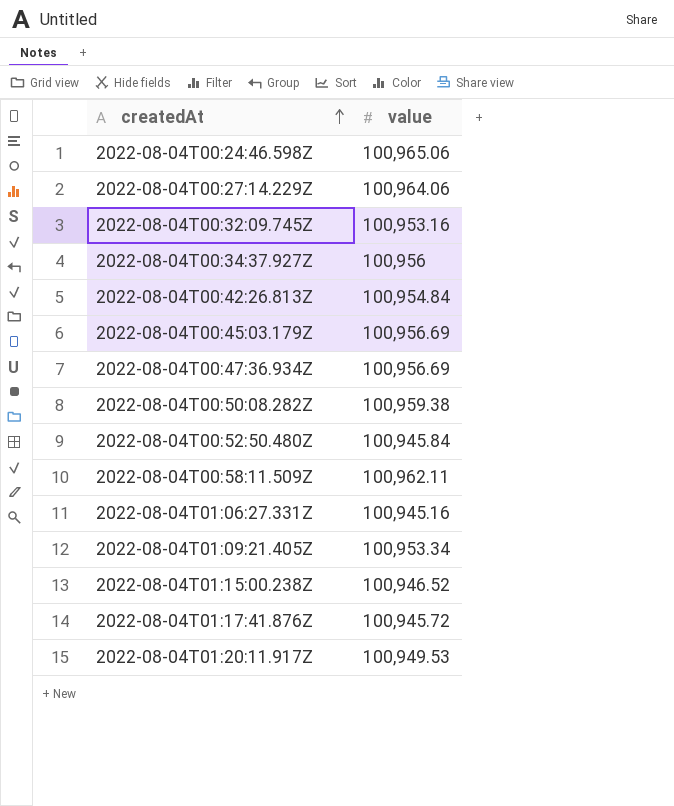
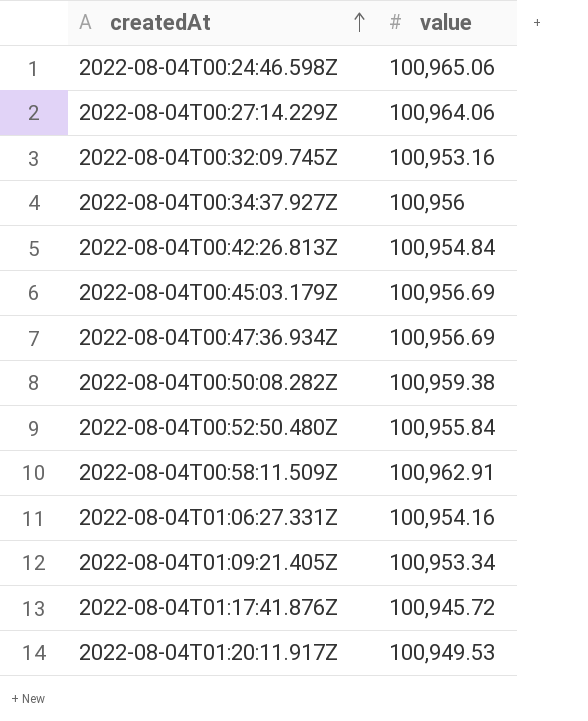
row 2022-08-04T01:15:00.238Z: 100,946.52 -> none
2022-08-04T00:52:50.480Z | value: 100,945.84 -> 100,955.84
2022-08-04T00:58:11.509Z | value: 100,962.11 -> 100,962.91
2022-08-04T01:06:27.331Z | value: 100,945.16 -> 100,954.16

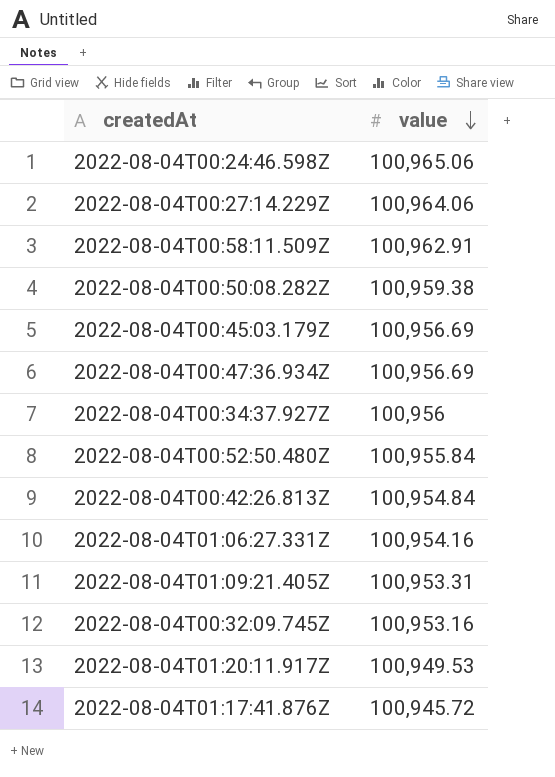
row order: createdAt ascending -> value descending
2022-08-04T01:09:21.405Z | value: 100,953.34 -> 100,953.31

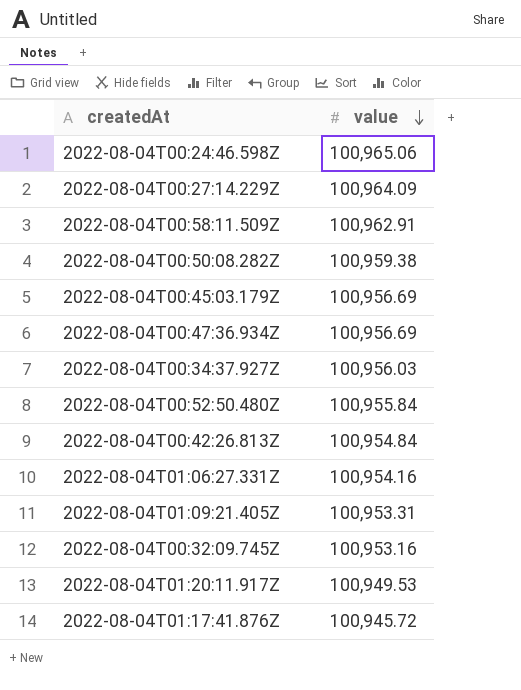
2022-08-04T00:27:14.229Z | value: 100,964.06 -> 100,964.09
2022-08-04T00:34:37.927Z | value: 100,956 -> 100,956.03

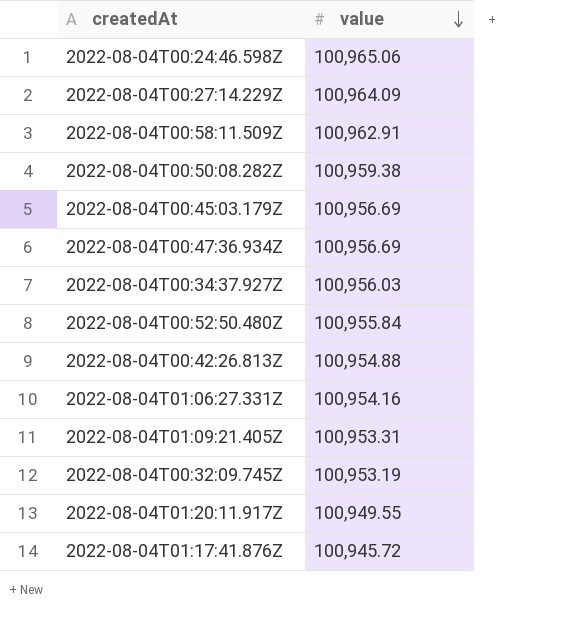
2022-08-04T00:42:26.813Z | value: 100,954.84 -> 100,954.88
2022-08-04T00:32:09.745Z | value: 100,953.16 -> 100,953.19
2022-08-04T01:20:11.917Z | value: 100,949.53 -> 100,949.55

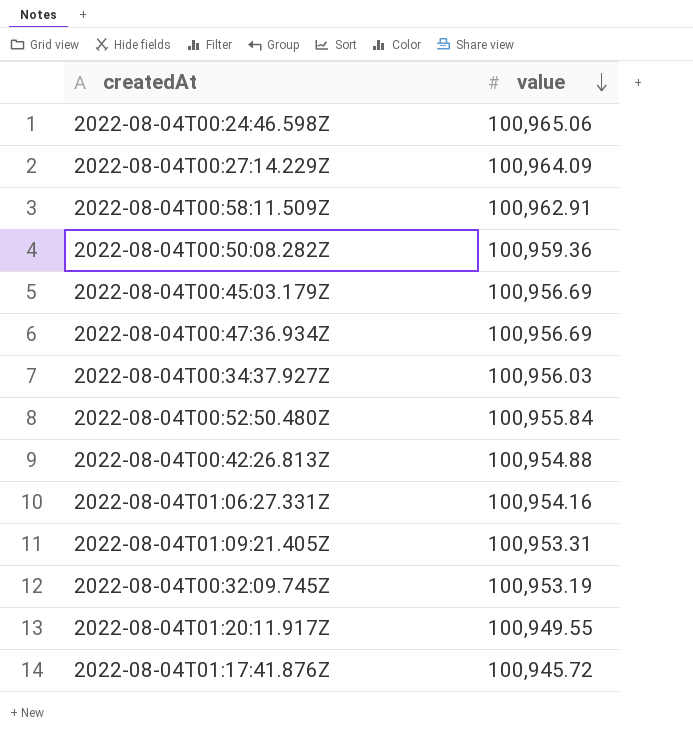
2022-08-04T00:50:08.282Z | value: 100,959.38 -> 100,959.36

